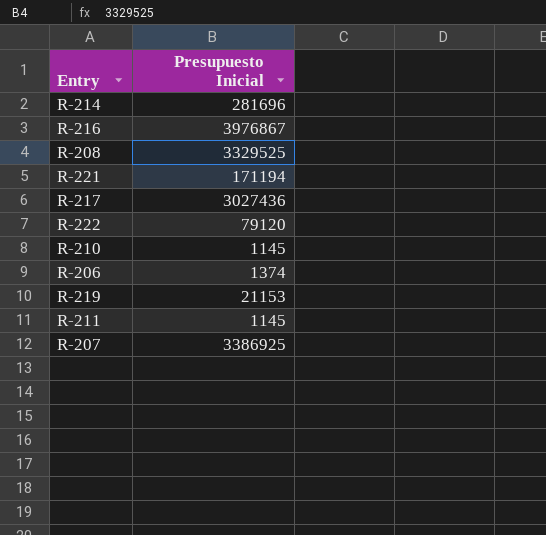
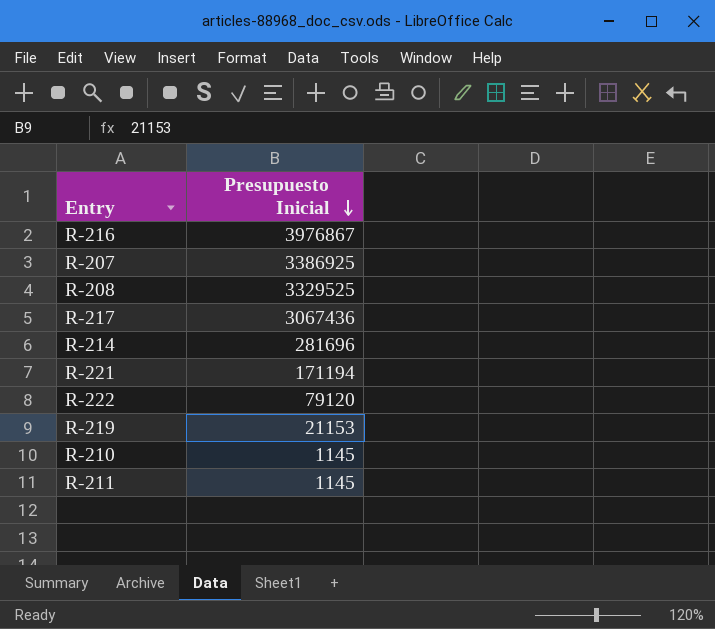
row order: none -> Presupuesto Inicial descending
row R-206: 1374 -> none
R-217 | Presupuesto Inicial: 3027436 -> 3067436

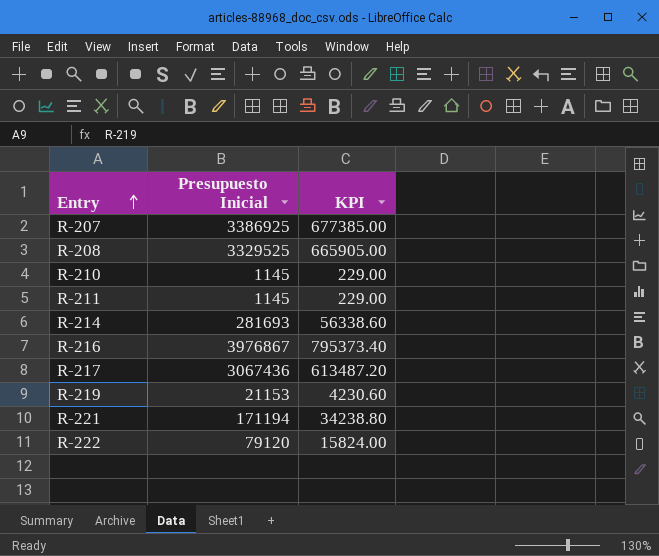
row order: Presupuesto Inicial descending -> Entry ascending
column KPI | formula: none -> [Presupuesto Inicial] * 0.2
R-214 | Presupuesto Inicial: 281696 -> 281693

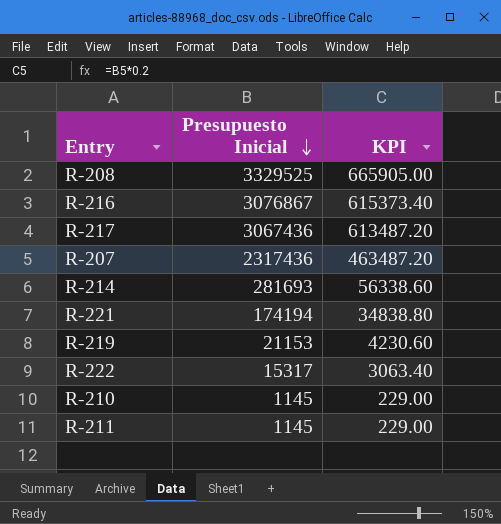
row order: Entry ascending -> Presupuesto Inicial descending
R-216 | Presupuesto Inicial: 3976867 -> 3076867
R-216 | KPI: 795373.40 -> 615373.40
R-207 | Presupuesto Inicial: 3386925 -> 2317436
R-207 | KPI: 677385.00 -> 463487.20
R-221 | Presupuesto Inicial: 171194 -> 174194
R-221 | KPI: 34238.80 -> 34838.80
R-222 | Presupuesto Inicial: 79120 -> 15317
R-222 | KPI: 15824.00 -> 3063.40

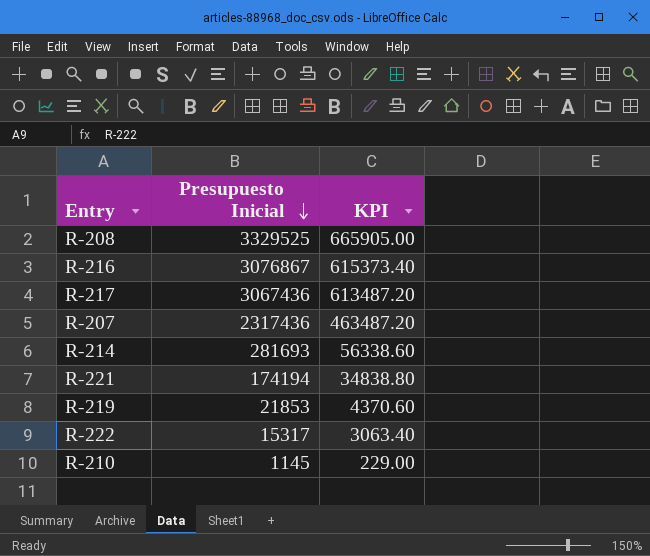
row R-211: 1145 | 229.00 -> none
R-219 | Presupuesto Inicial: 21153 -> 21853
R-219 | KPI: 4230.60 -> 4370.60

